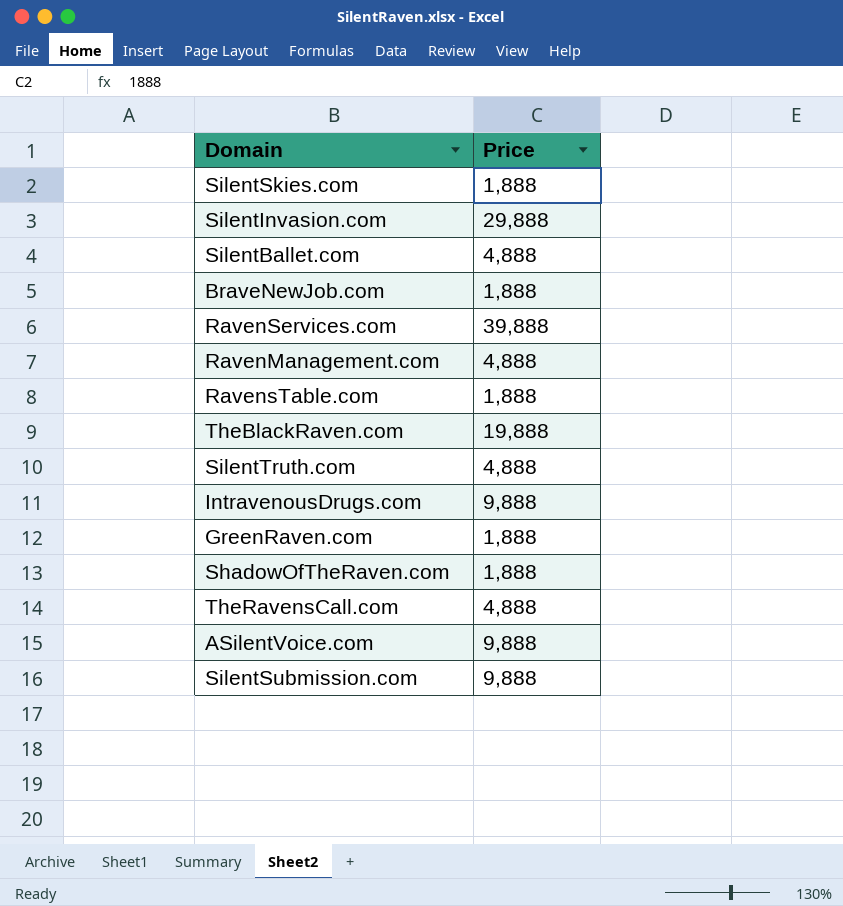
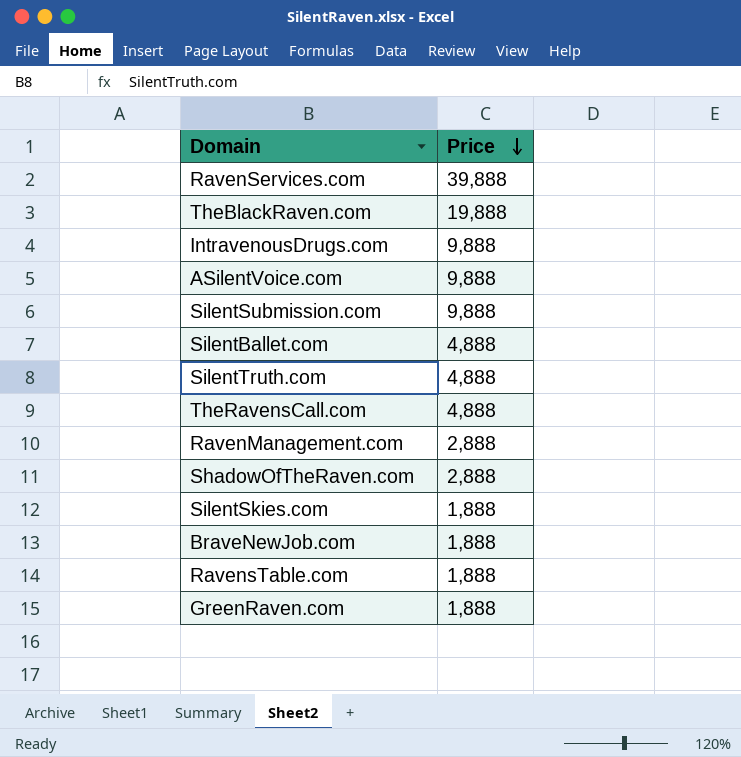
row order: none -> Price descending
row SilentInvasion.com: 29,888 -> none
RavenManagement.com | Price: 4,888 -> 2,888
ShadowOfTheRaven.com | Price: 1,888 -> 2,888

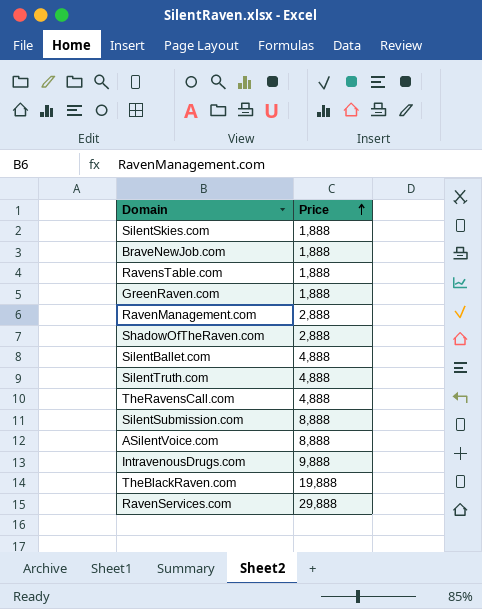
row order: Price descending -> Price ascending
SilentSubmission.com | Price: 9,888 -> 8,888
ASilentVoice.com | Price: 9,888 -> 8,888
RavenServices.com | Price: 39,888 -> 29,888

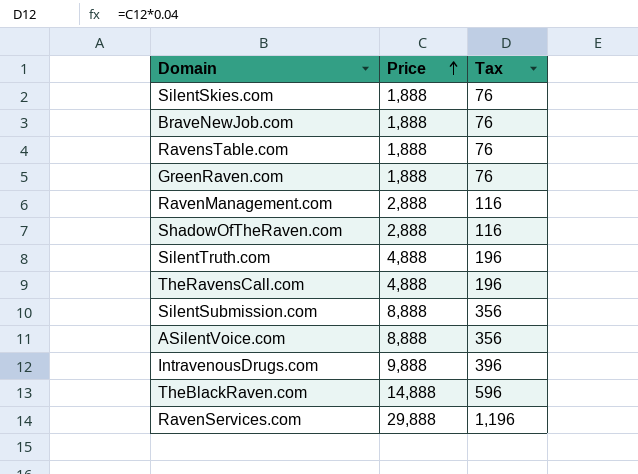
column Tax | formula: none -> [Price] * 0.04
row SilentBallet.com: 4,888 -> none
TheBlackRaven.com | Price: 19,888 -> 14,888

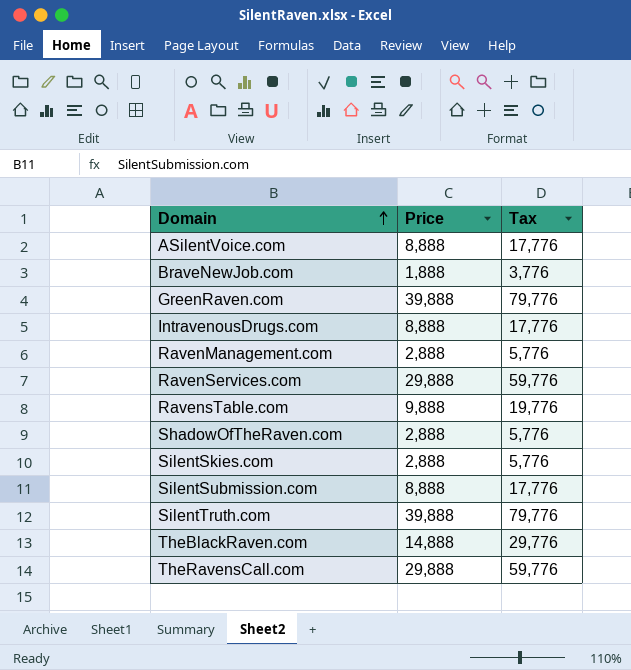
row order: Price ascending -> Domain ascending
column Tax | formula: [Price] * 0.04 -> [Price] * 2
GreenRaven.com | Price: 1,888 -> 39,888
IntravenousDrugs.com | Price: 9,888 -> 8,888
RavensTable.com | Price: 1,888 -> 9,888
SilentSkies.com | Price: 1,888 -> 2,888
SilentTruth.com | Price: 4,888 -> 39,888
TheRavensCall.com | Price: 4,888 -> 29,888

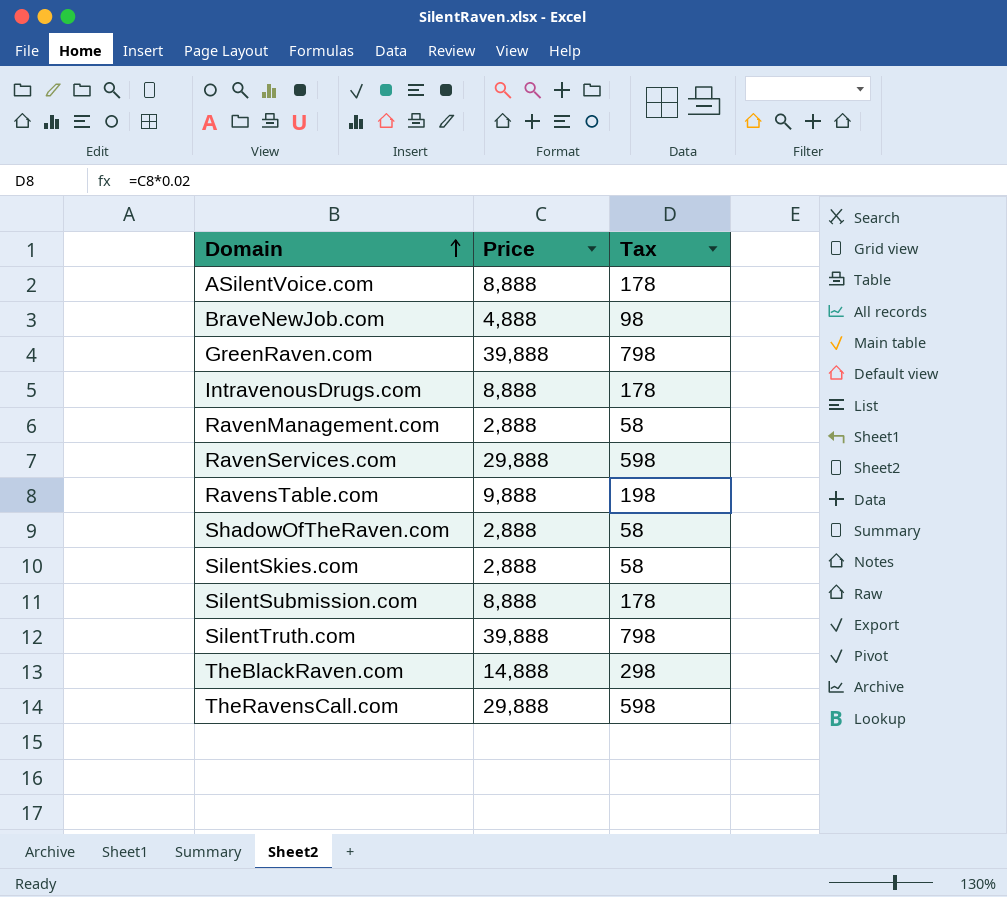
column Tax | formula: [Price] * 2 -> [Price] * 0.02
BraveNewJob.com | Price: 1,888 -> 4,888

